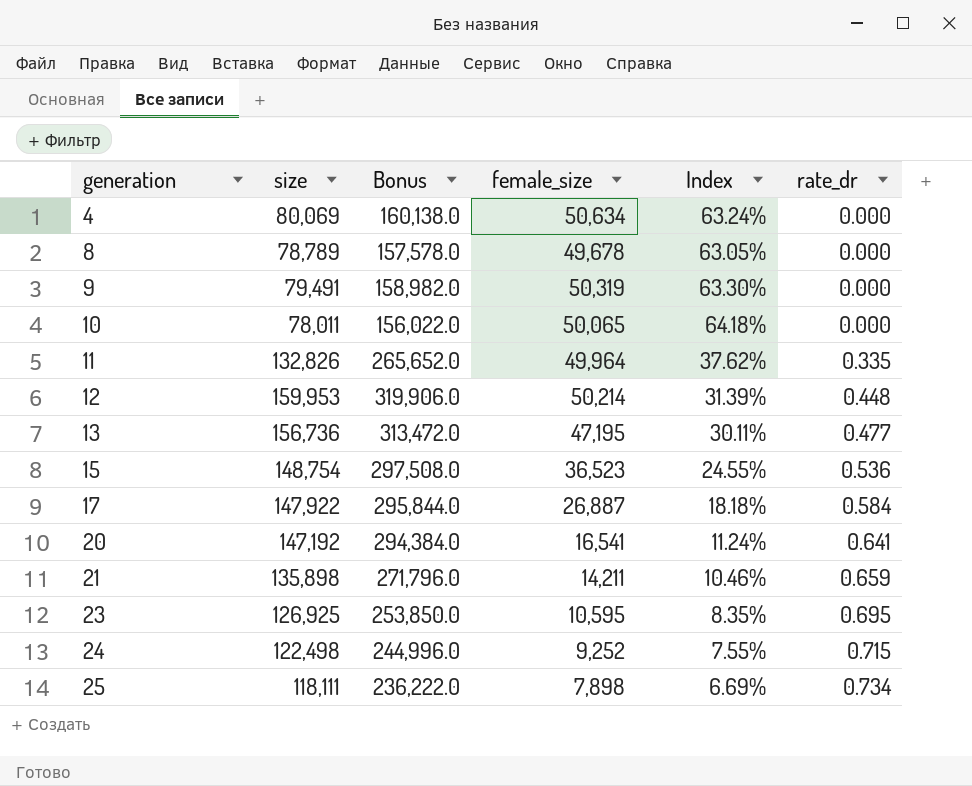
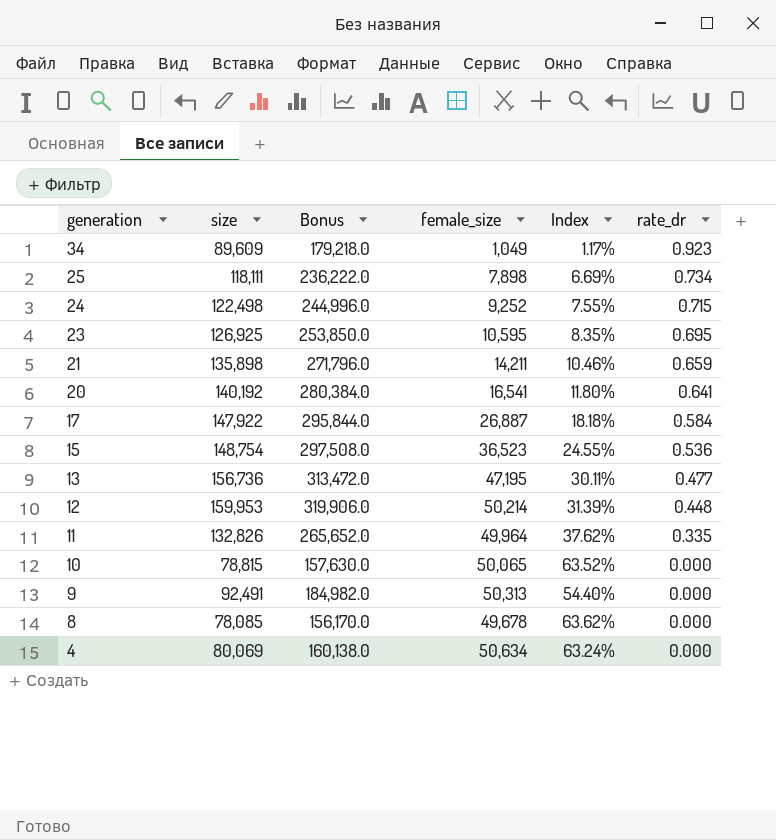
row order: generation ascending -> generation descending
row 34: none -> 89,609 | 179,218.0 | 1,049 | 1.17% | 0.923
20 | size: 147,192 -> 140,192
20 | Bonus: 294,384.0 -> 280,384.0
20 | Index: 11.24% -> 11.80%
10 | size: 78,011 -> 78,815
10 | Bonus: 156,022.0 -> 157,630.0
10 | Index: 64.18% -> 63.52%
9 | size: 79,491 -> 92,491
9 | Bonus: 158,982.0 -> 184,982.0
9 | female_size: 50,319 -> 50,313
9 | Index: 63.30% -> 54.40%
8 | size: 78,789 -> 78,085
8 | Bonus: 157,578.0 -> 156,170.0
8 | Index: 63.05% -> 63.62%

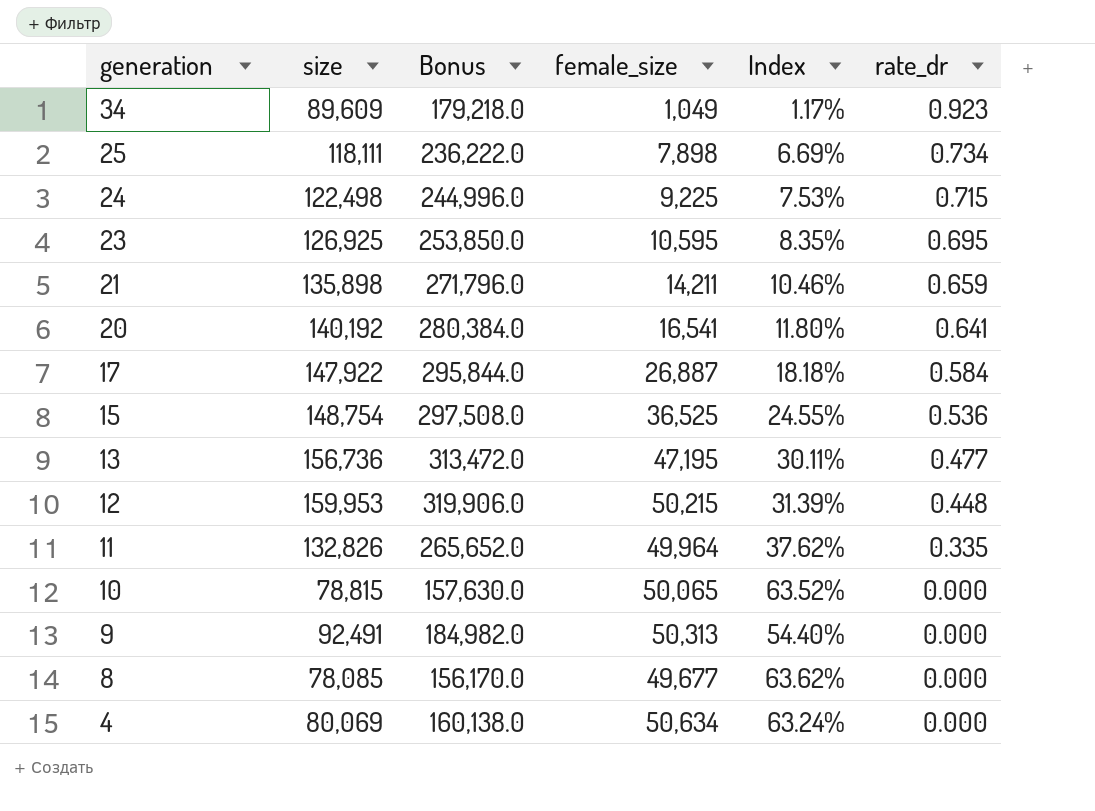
24 | female_size: 9,252 -> 9,225
24 | Index: 7.55% -> 7.53%
15 | female_size: 36,523 -> 36,525
12 | female_size: 50,214 -> 50,215
8 | female_size: 49,678 -> 49,677

